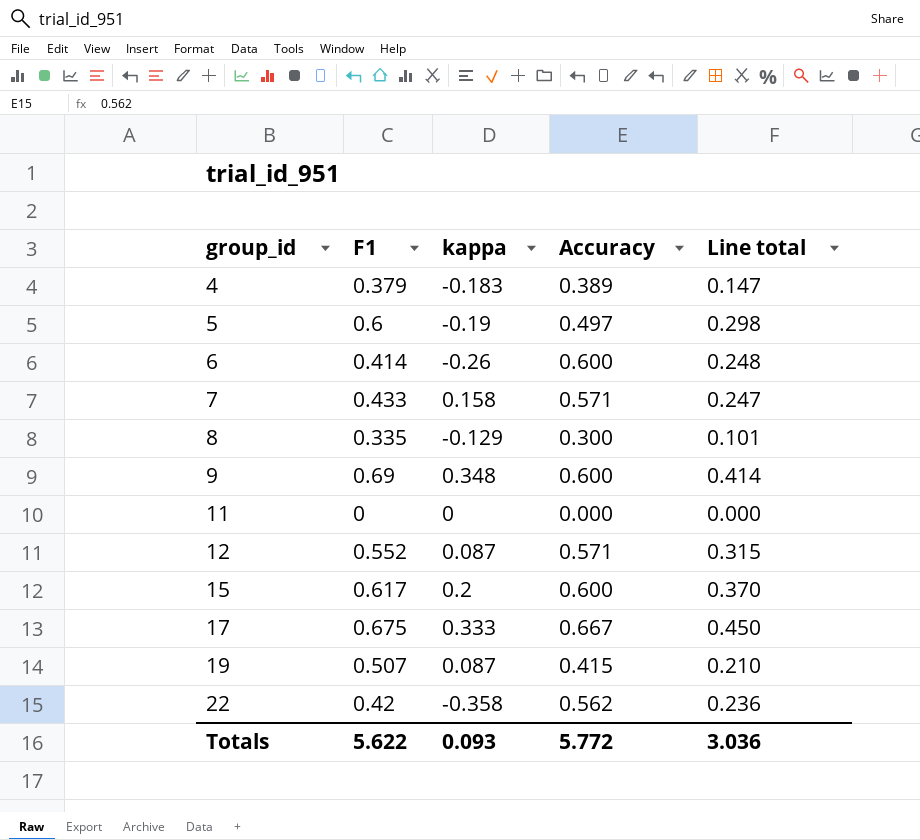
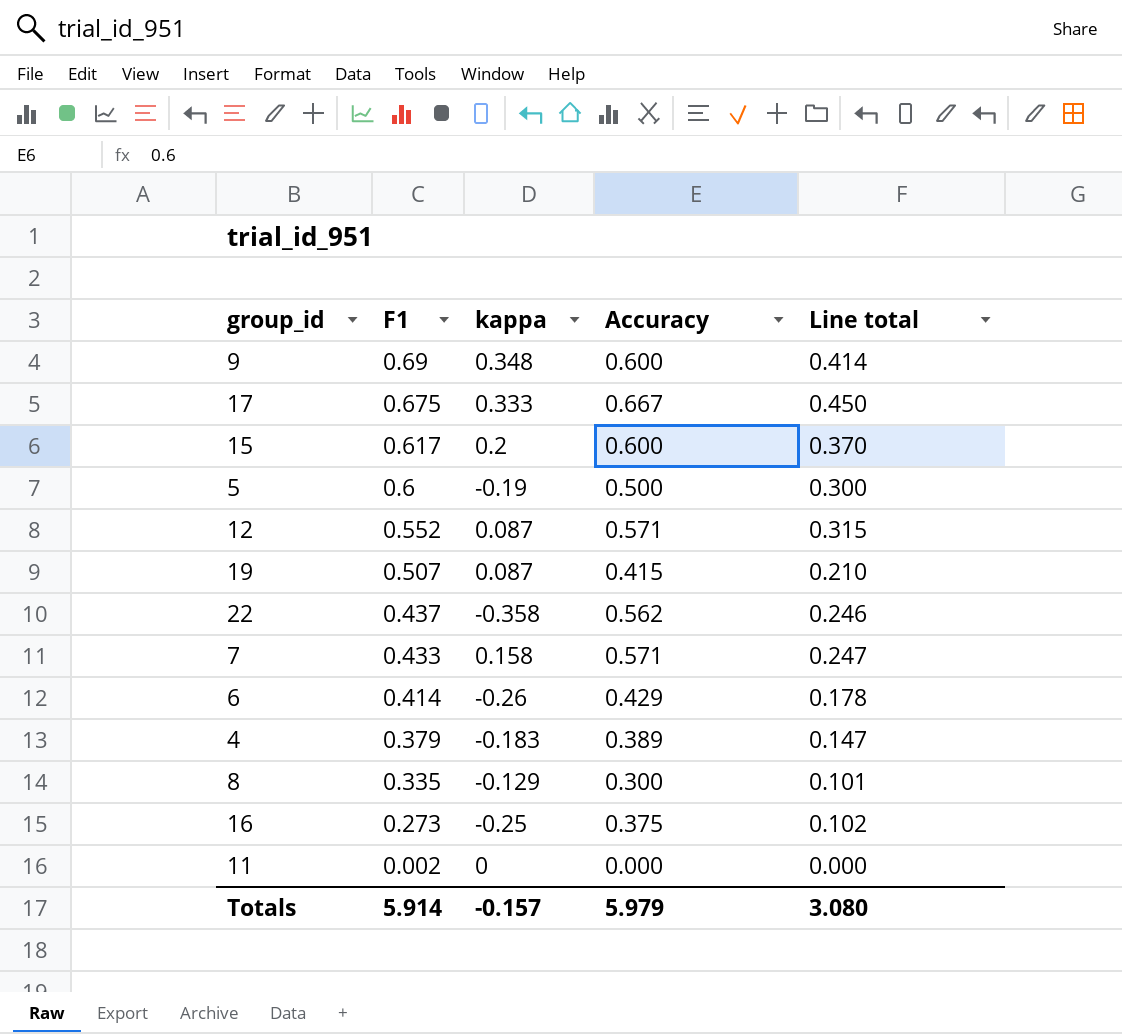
row order: group_id ascending -> F1 descending
5 | Accuracy: 0.497 -> 0.500
5 | Line total: 0.298 -> 0.300
22 | F1: 0.42 -> 0.437
22 | Line total: 0.236 -> 0.246
6 | Accuracy: 0.600 -> 0.429
6 | Line total: 0.248 -> 0.178
row 16: none -> 0.273 | -0.25 | 0.375 | 0.102
11 | F1: 0 -> 0.002
Totals | F1: 5.622 -> 5.914
Totals | kappa: 0.093 -> -0.157
Totals | Accuracy: 5.772 -> 5.979
Totals | Line total: 3.036 -> 3.080

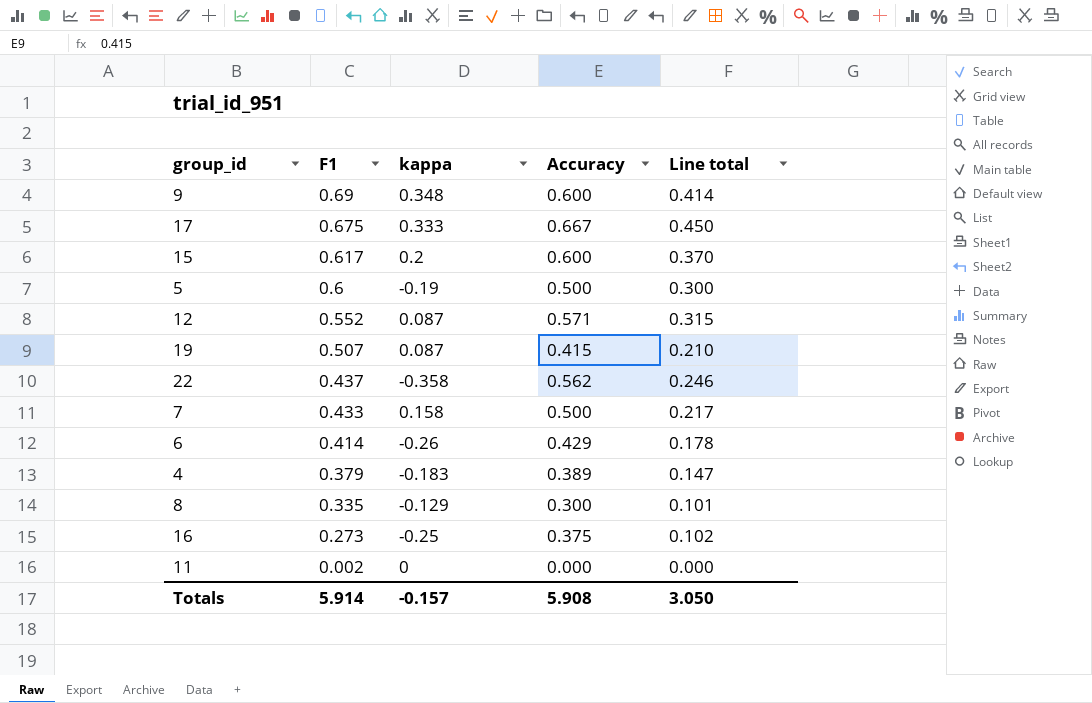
7 | Accuracy: 0.571 -> 0.500
7 | Line total: 0.247 -> 0.217
Totals | Accuracy: 5.979 -> 5.908
Totals | Line total: 3.080 -> 3.050

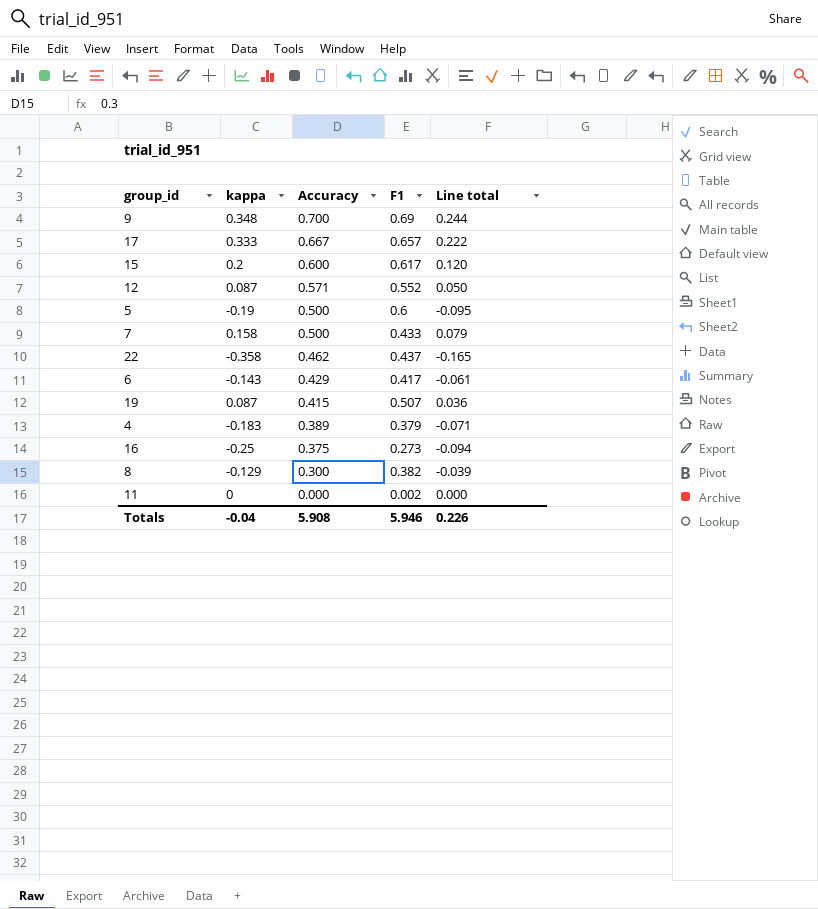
row order: F1 descending -> Accuracy descending
column F1 | position: 2 -> 4
column Line total | formula: [F1] * [Accuracy] -> [kappa] * [Accuracy]
9 | Accuracy: 0.600 -> 0.700
17 | F1: 0.675 -> 0.657
22 | Accuracy: 0.562 -> 0.462
6 | kappa: -0.26 -> -0.143
6 | F1: 0.414 -> 0.417
8 | F1: 0.335 -> 0.382
Totals | kappa: -0.157 -> -0.04
Totals | F1: 5.914 -> 5.946
Totals | Line total: 3.050 -> 0.226

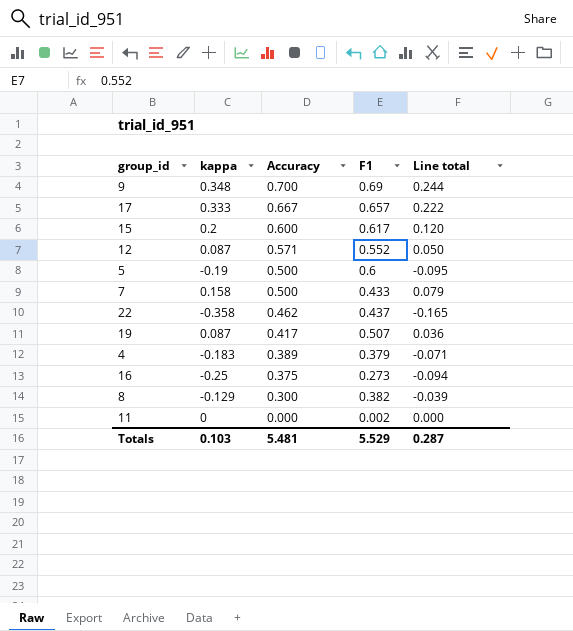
row 6: -0.143 | 0.429 | 0.417 | -0.061 -> none
19 | Accuracy: 0.415 -> 0.417
Totals | kappa: -0.04 -> 0.103
Totals | Accuracy: 5.908 -> 5.481
Totals | F1: 5.946 -> 5.529
Totals | Line total: 0.226 -> 0.287

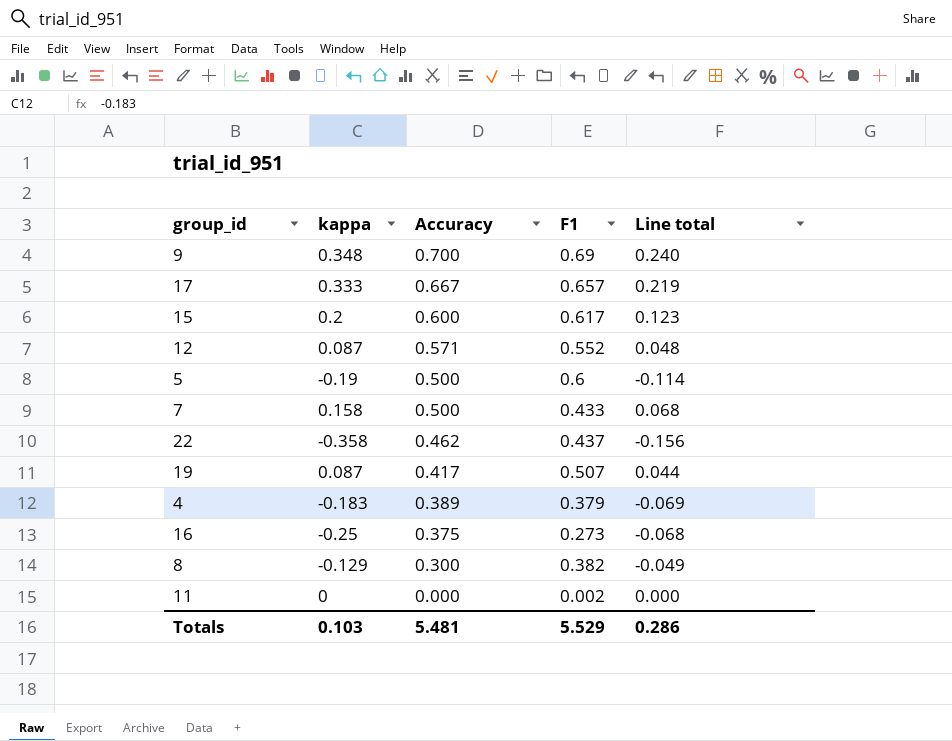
column Line total | formula: [kappa] * [Accuracy] -> [kappa] * [F1]
Totals | Line total: 0.287 -> 0.286

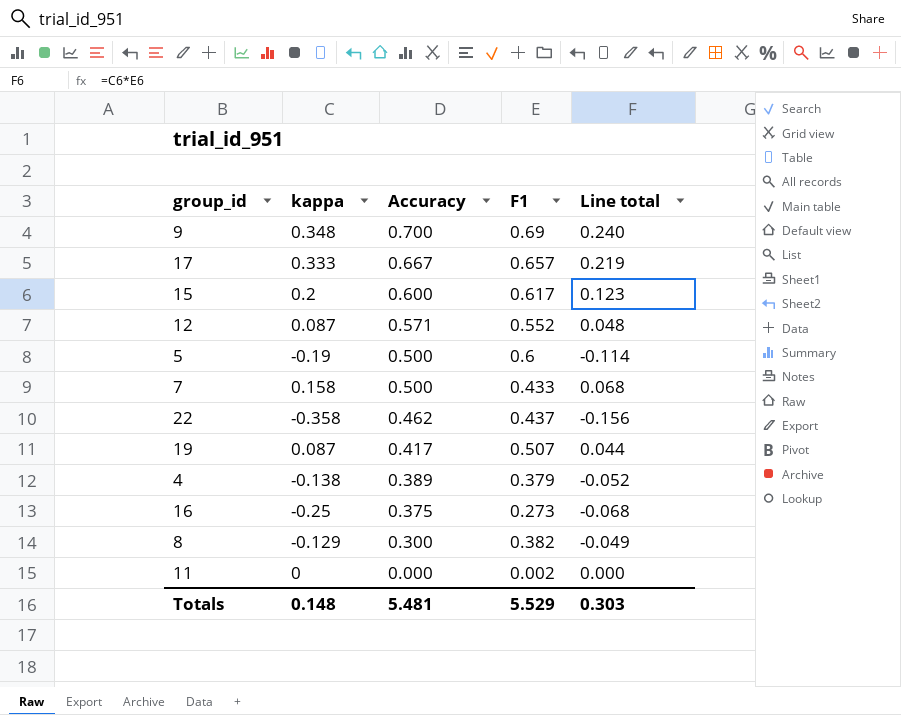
4 | kappa: -0.183 -> -0.138
4 | Line total: -0.069 -> -0.052
Totals | kappa: 0.103 -> 0.148
Totals | Line total: 0.286 -> 0.303

